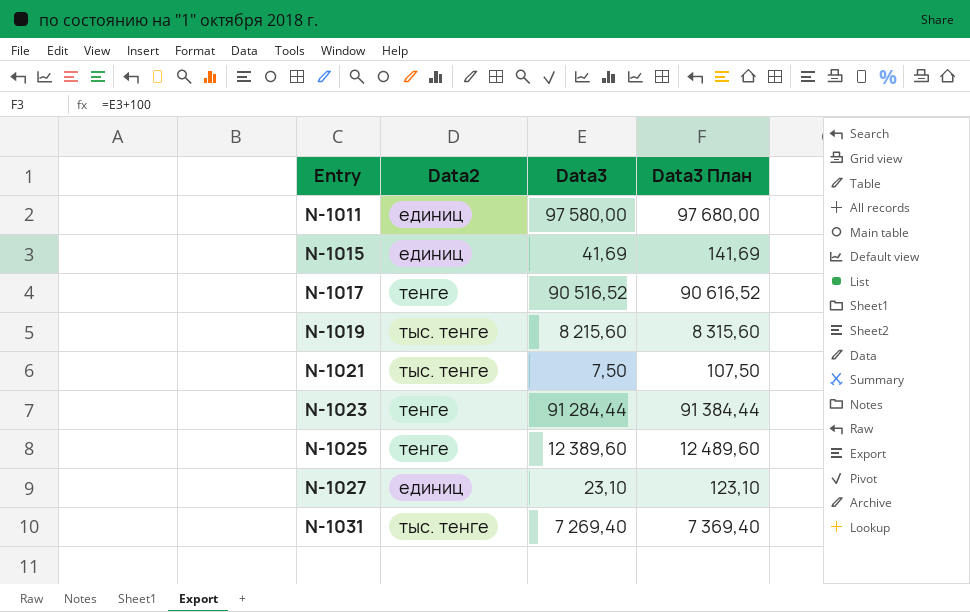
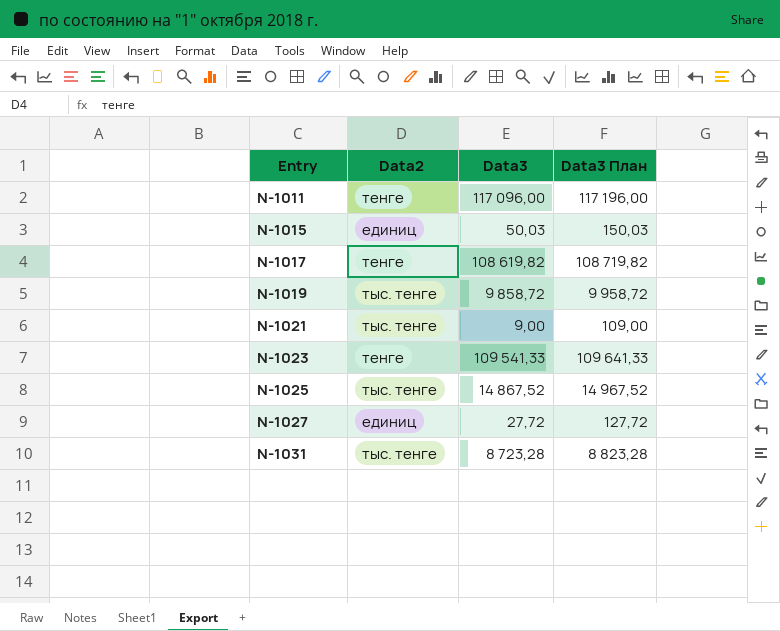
N-1011 | Data2: единиц -> тенге
N-1011 | Data3: 97 580,00 -> 117 096,00
N-1011 | Data3 План: 97 680,00 -> 117 196,00
N-1015 | Data3: 41,69 -> 50,03
N-1015 | Data3 План: 141,69 -> 150,03
N-1017 | Data3: 90 516,52 -> 108 619,82
N-1017 | Data3 План: 90 616,52 -> 108 719,82
N-1019 | Data3: 8 215,60 -> 9 858,72
N-1019 | Data3 План: 8 315,60 -> 9 958,72
N-1021 | Data3: 7,50 -> 9,00
N-1021 | Data3 План: 107,50 -> 109,00
N-1023 | Data3: 91 284,44 -> 109 541,33
N-1023 | Data3 План: 91 384,44 -> 109 641,33
N-1025 | Data2: тенге -> тыс. тенге
N-1025 | Data3: 12 389,60 -> 14 867,52
N-1025 | Data3 План: 12 489,60 -> 14 967,52
N-1027 | Data3: 23,10 -> 27,72
N-1027 | Data3 План: 123,10 -> 127,72
N-1031 | Data3: 7 269,40 -> 8 723,28
N-1031 | Data3 План: 7 369,40 -> 8 823,28

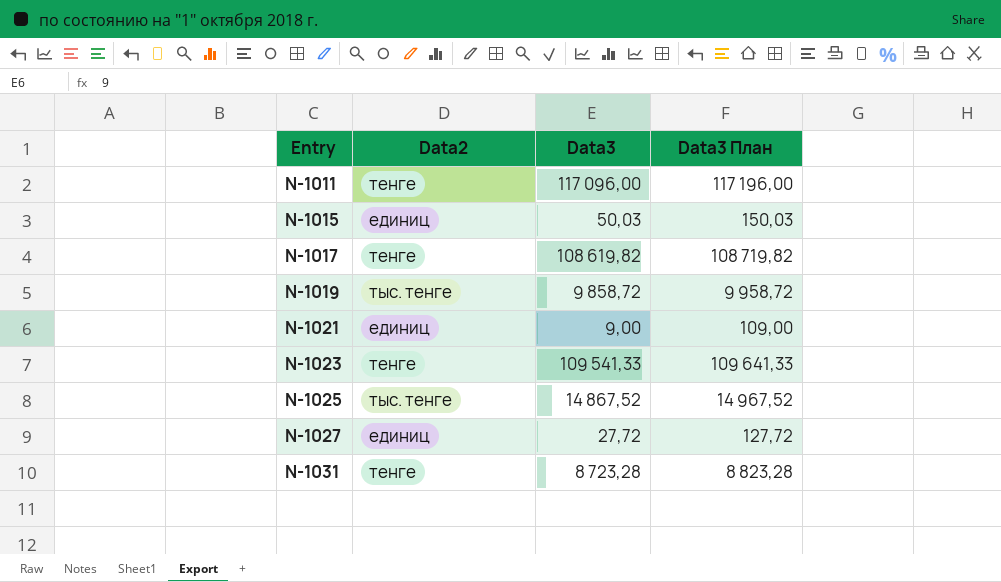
N-1021 | Data2: тыс. тенге -> единиц
N-1031 | Data2: тыс. тенге -> тенге

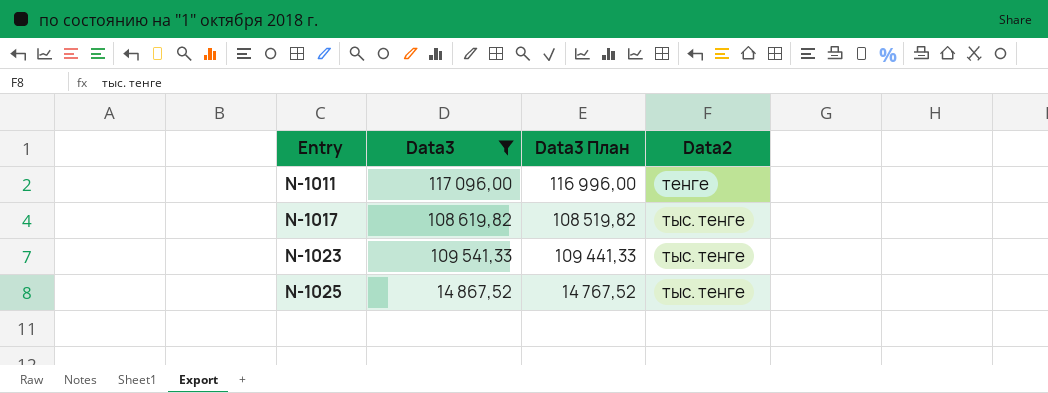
filter: none -> Data3 >= 14 867,52
column Data3 План | formula: [Data3] + 100 -> [Data3] - 100
column Data2 | position: 2 -> 4
N-1017 | Data2: тенге -> тыс. тенге
N-1023 | Data2: тенге -> тыс. тенге

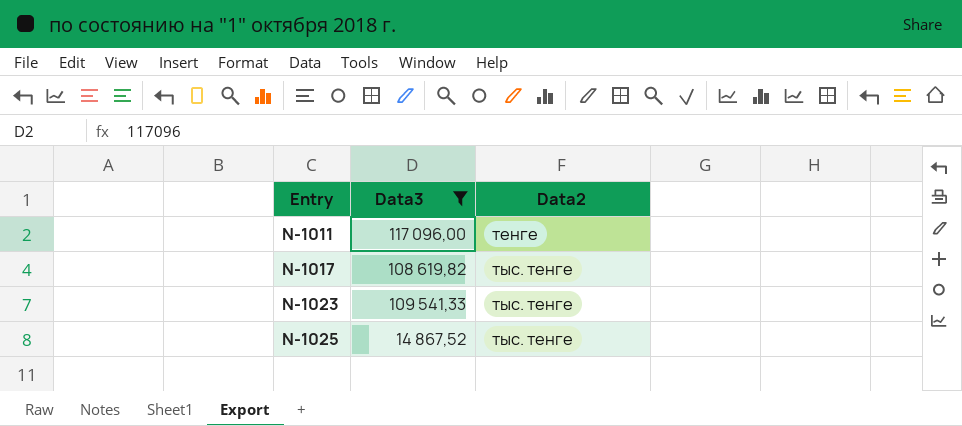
column Data3 План | formula: [Data3] - 100 -> none

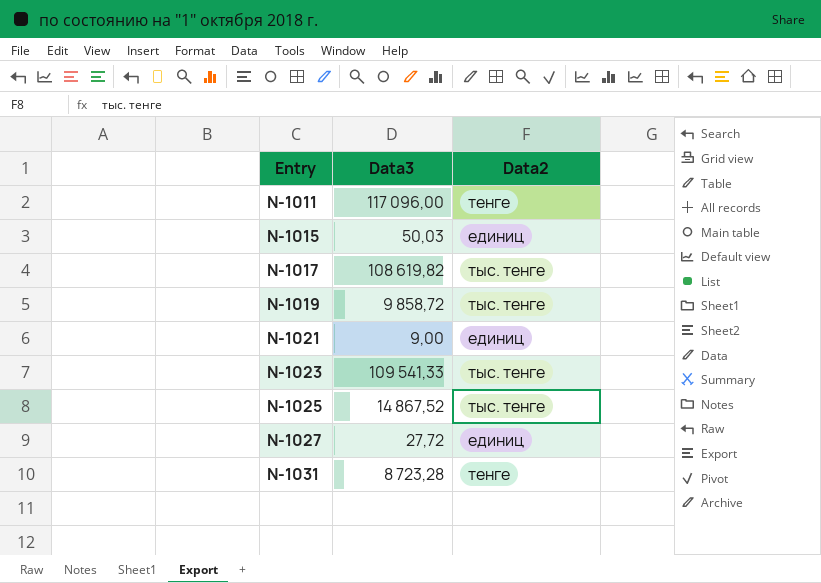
filter: Data3 >= 14 867,52 -> none

